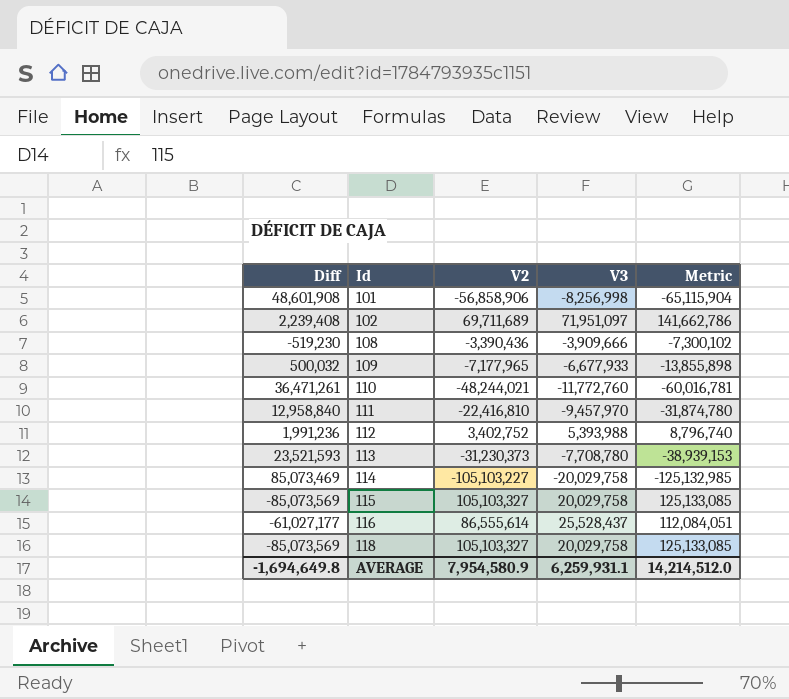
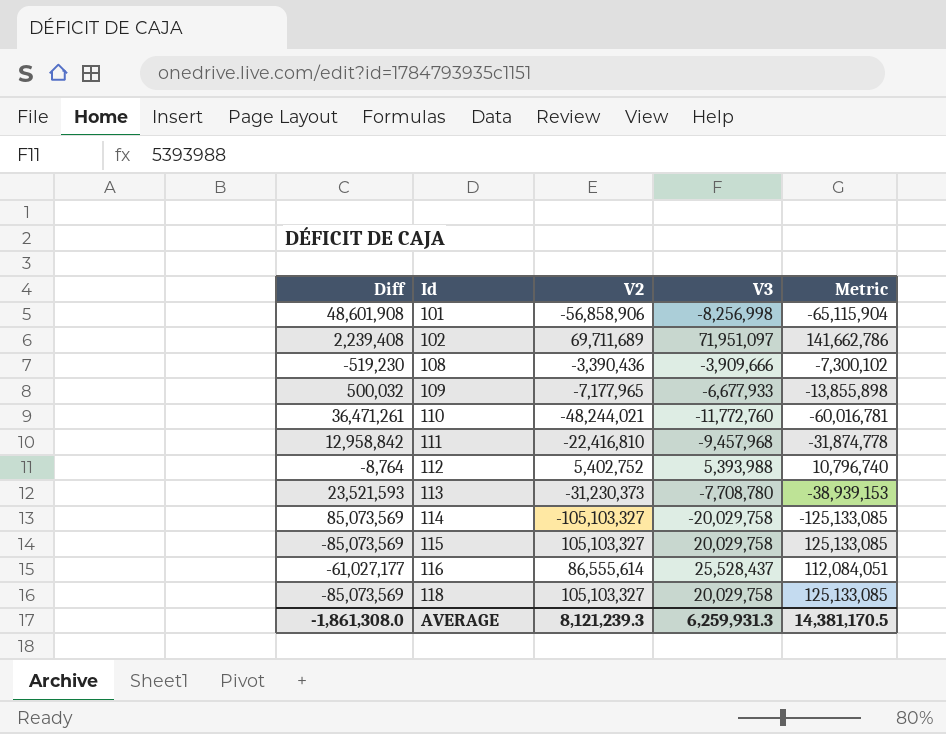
111 | Diff: 12,958,840 -> 12,958,842
111 | V3: -9,457,970 -> -9,457,968
111 | Metric: -31,874,780 -> -31,874,778
112 | Diff: 1,991,236 -> -8,764
112 | V2: 3,402,752 -> 5,402,752
112 | Metric: 8,796,740 -> 10,796,740
114 | Diff: 85,073,469 -> 85,073,569
114 | V2: -105,103,227 -> -105,103,327
114 | Metric: -125,132,985 -> -125,133,085
AVERAGE | Diff: -1,694,649.8 -> -1,861,308.0
AVERAGE | V2: 7,954,580.9 -> 8,121,239.3
AVERAGE | V3: 6,259,931.1 -> 6,259,931.3
AVERAGE | Metric: 14,214,512.0 -> 14,381,170.5

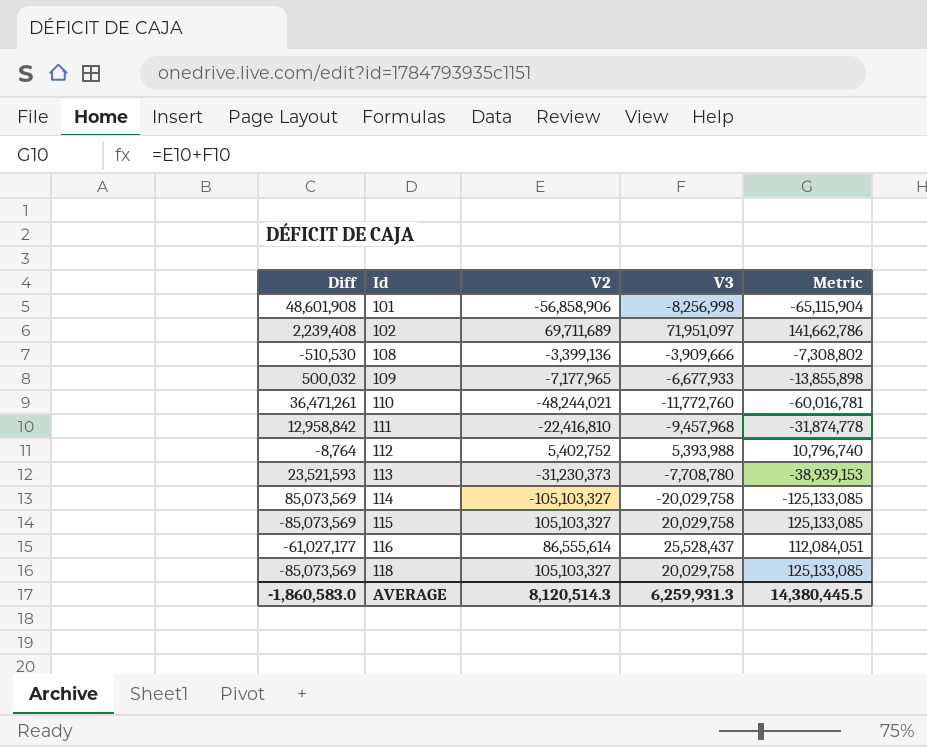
108 | Diff: -519,230 -> -510,530
108 | V2: -3,390,436 -> -3,399,136
108 | Metric: -7,300,102 -> -7,308,802
AVERAGE | Diff: -1,861,308.0 -> -1,860,583.0
AVERAGE | V2: 8,121,239.3 -> 8,120,514.3
AVERAGE | Metric: 14,381,170.5 -> 14,380,445.5

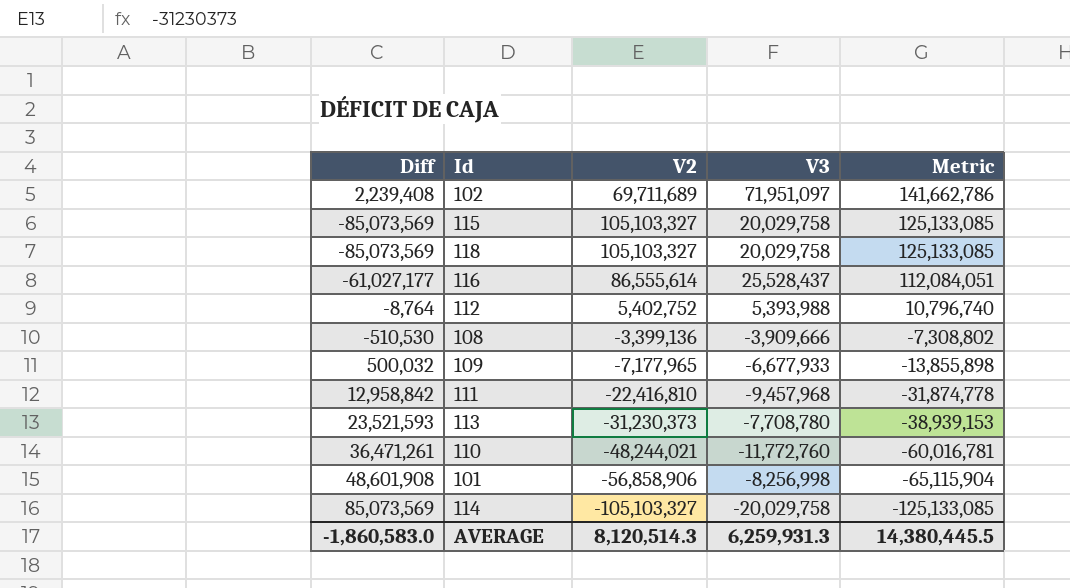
row order: Id ascending -> Metric descending

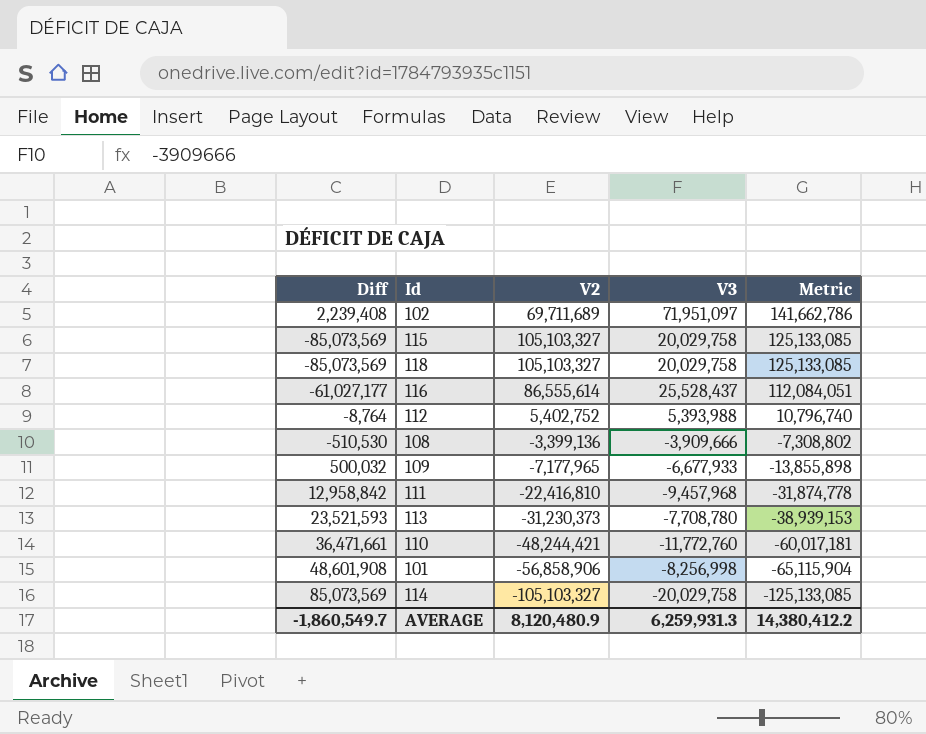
110 | Diff: 36,471,261 -> 36,471,661
110 | V2: -48,244,021 -> -48,244,421
110 | Metric: -60,016,781 -> -60,017,181
AVERAGE | Diff: -1,860,583.0 -> -1,860,549.7
AVERAGE | V2: 8,120,514.3 -> 8,120,480.9
AVERAGE | Metric: 14,380,445.5 -> 14,380,412.2

